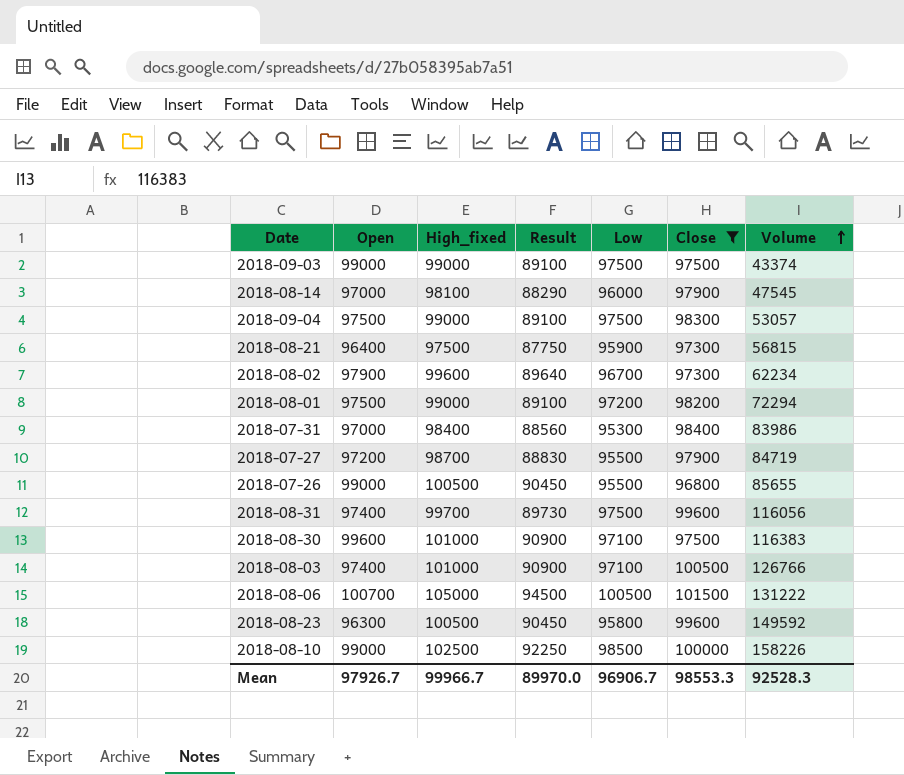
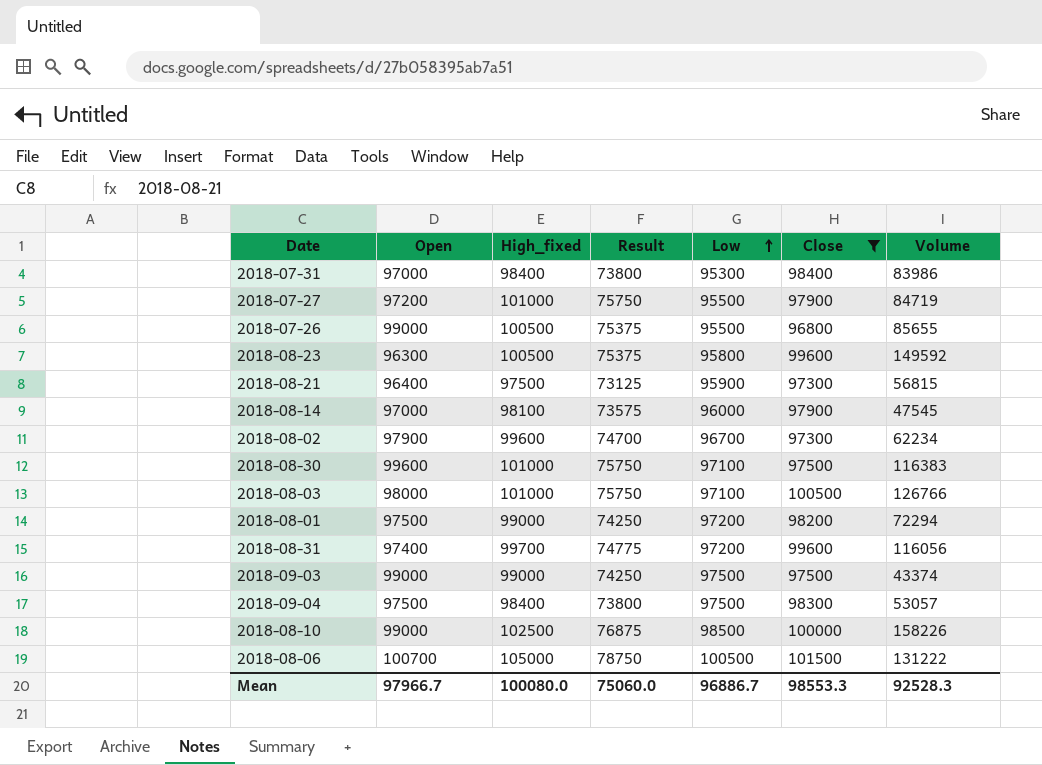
row order: Volume ascending -> Low ascending
column Result | formula: [High_fixed] * 0.9 -> [High_fixed] * 0.75
2018-07-27 | High_fixed: 98700 -> 101000
2018-08-03 | Open: 97400 -> 98000
2018-08-31 | Low: 97500 -> 97200
2018-09-04 | High_fixed: 99000 -> 98400
Mean | Open: 97926.7 -> 97966.7
Mean | High_fixed: 99966.7 -> 100080.0
Mean | Result: 89970.0 -> 75060.0
Mean | Low: 96906.7 -> 96886.7

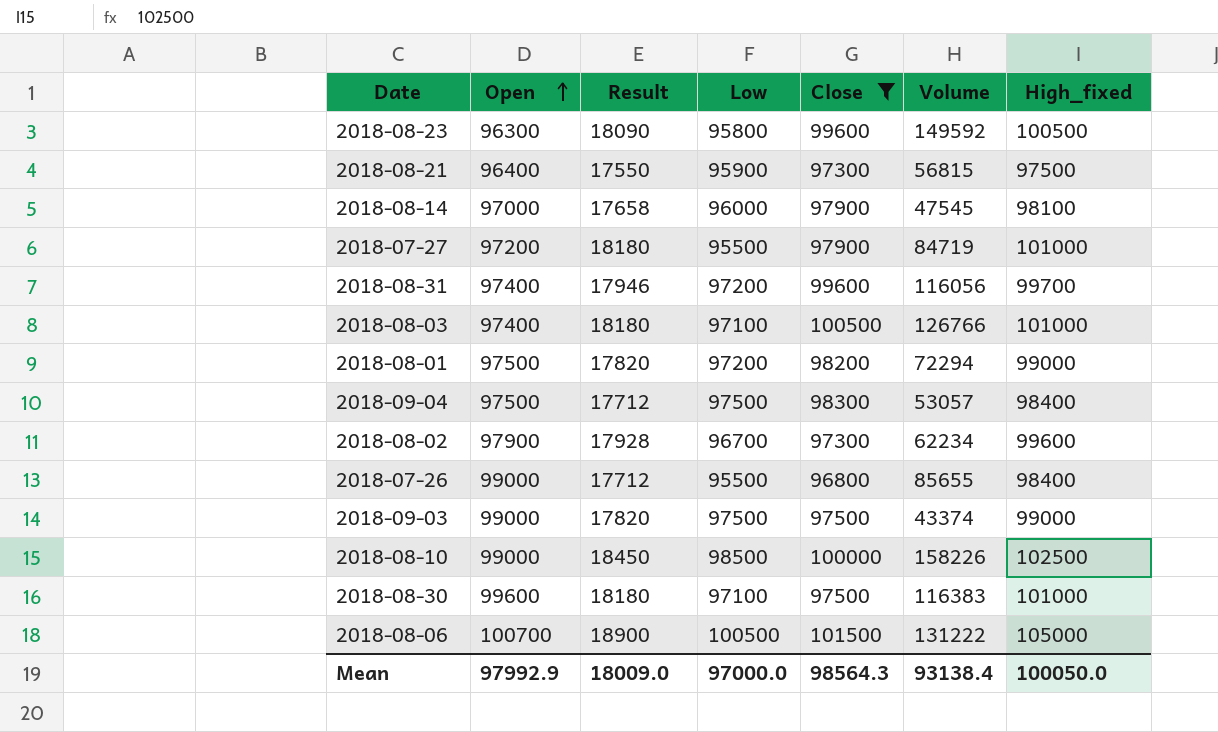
row order: Low ascending -> Open ascending
column Result | formula: [High_fixed] * 0.75 -> [High_fixed] * 0.18
column High_fixed | position: 3 -> 7
row 2018-07-31: 97000 | 98400 | 73800 | 95300 | 98400 | 83986 -> none
2018-08-03 | Open: 98000 -> 97400
2018-07-26 | High_fixed: 100500 -> 98400
Mean | Open: 97966.7 -> 97992.9
Mean | Result: 75060.0 -> 18009.0
Mean | Low: 96886.7 -> 97000.0
Mean | Close: 98553.3 -> 98564.3
Mean | Volume: 92528.3 -> 93138.4
Mean | High_fixed: 100080.0 -> 100050.0

